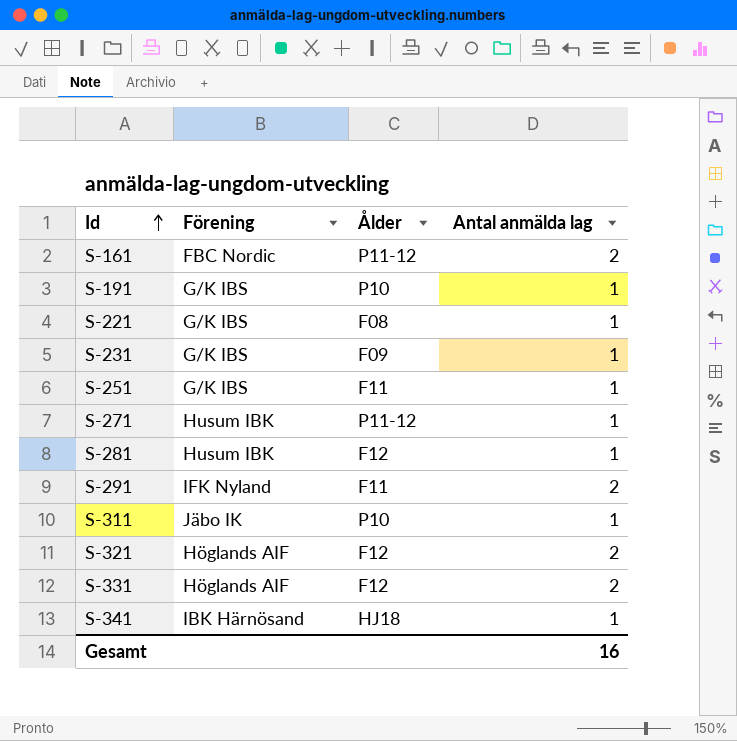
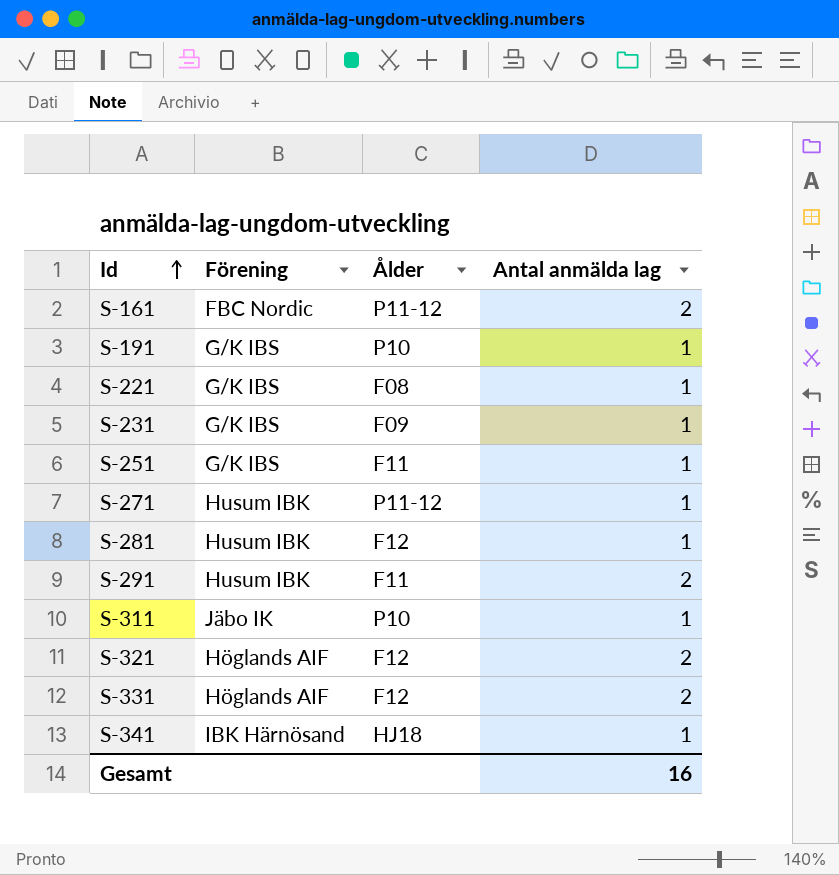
S-291 | Förening: IFK Nyland -> Husum IBK

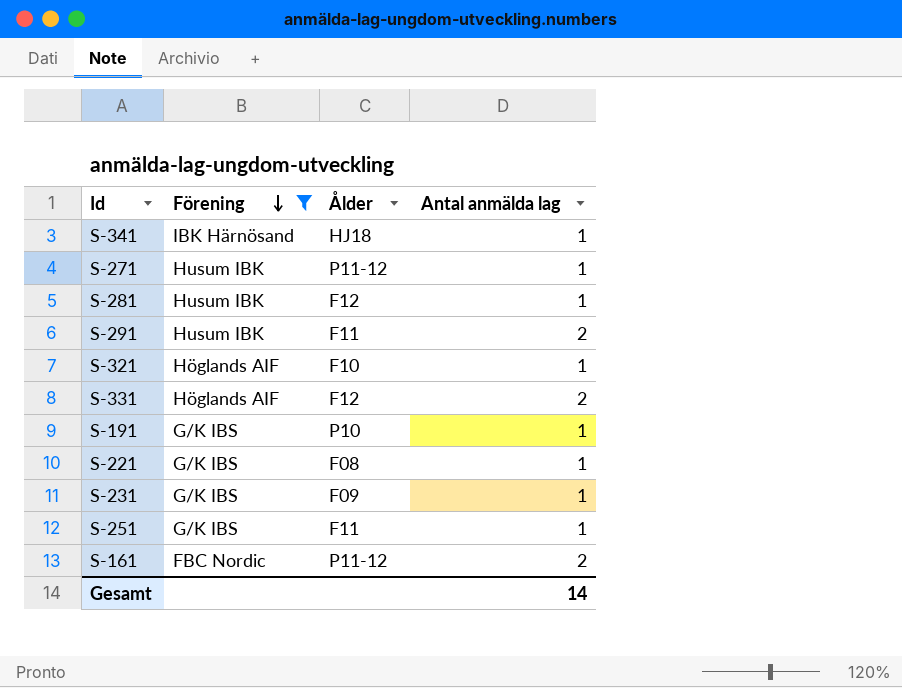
filter: none -> Förening != Jäbo IK
row order: Id ascending -> Förening descending
S-321 | Ålder: F12 -> F10
S-321 | Antal anmälda lag: 2 -> 1
Gesamt | Antal anmälda lag: 16 -> 14

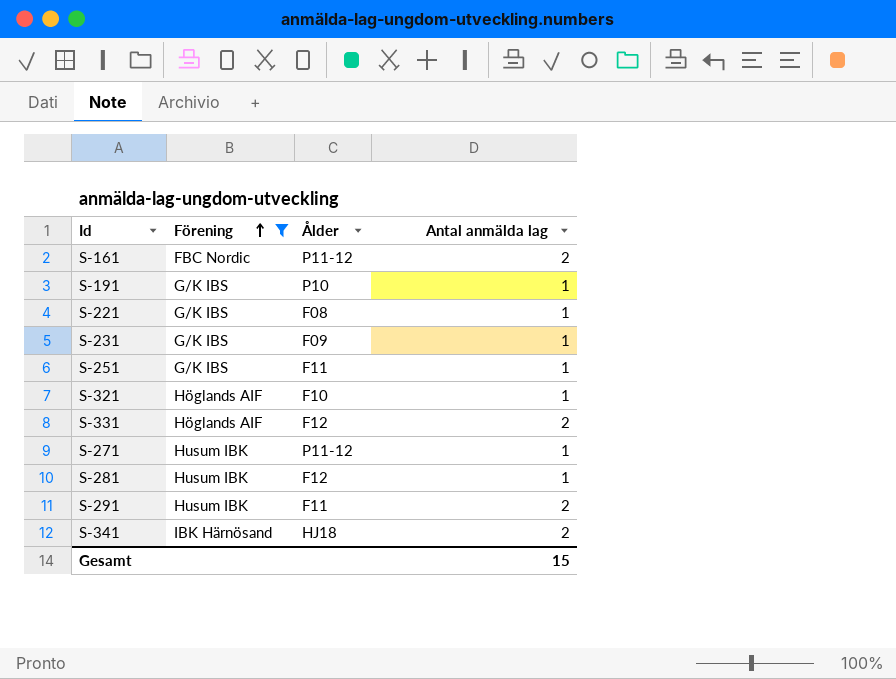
row order: Förening descending -> Förening ascending
S-341 | Antal anmälda lag: 1 -> 2
Gesamt | Antal anmälda lag: 14 -> 15

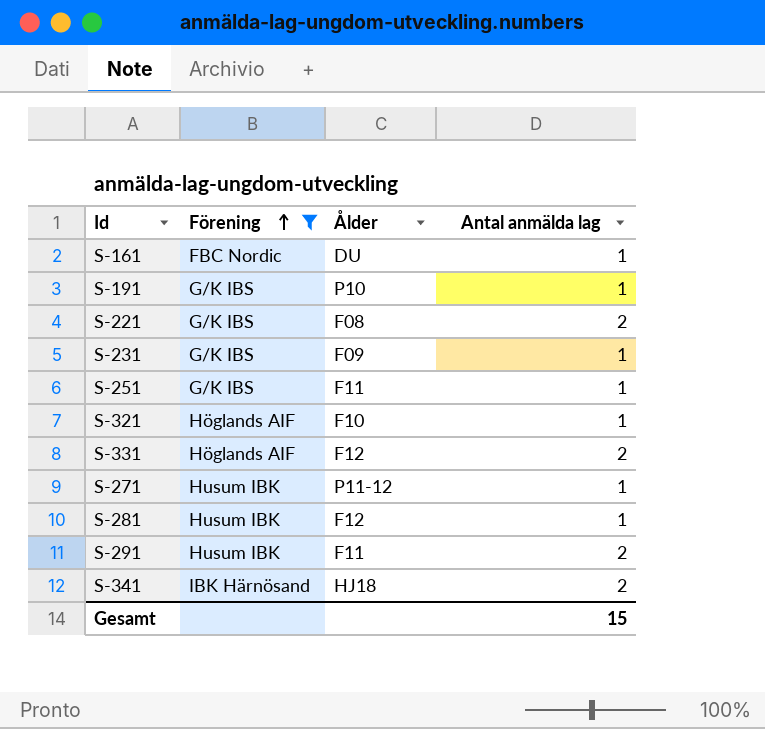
S-161 | Ålder: P11-12 -> DU
S-161 | Antal anmälda lag: 2 -> 1
S-221 | Antal anmälda lag: 1 -> 2

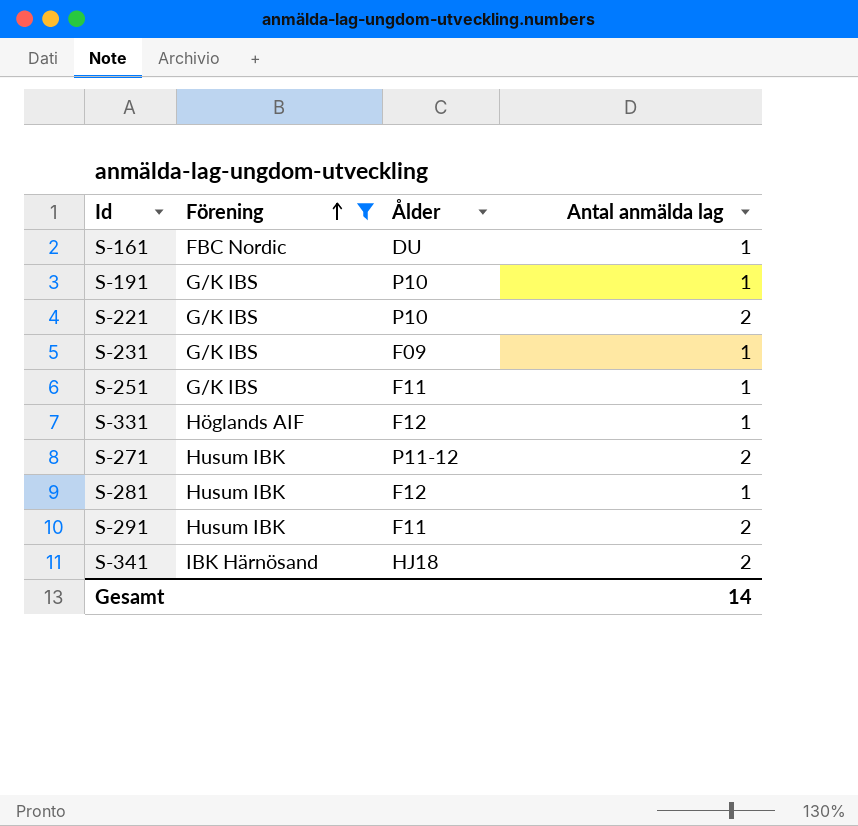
row S-321: Höglands AIF | F10 | 1 -> none
S-221 | Ålder: F08 -> P10
S-331 | Antal anmälda lag: 2 -> 1
S-271 | Antal anmälda lag: 1 -> 2
Gesamt | Antal anmälda lag: 15 -> 14

